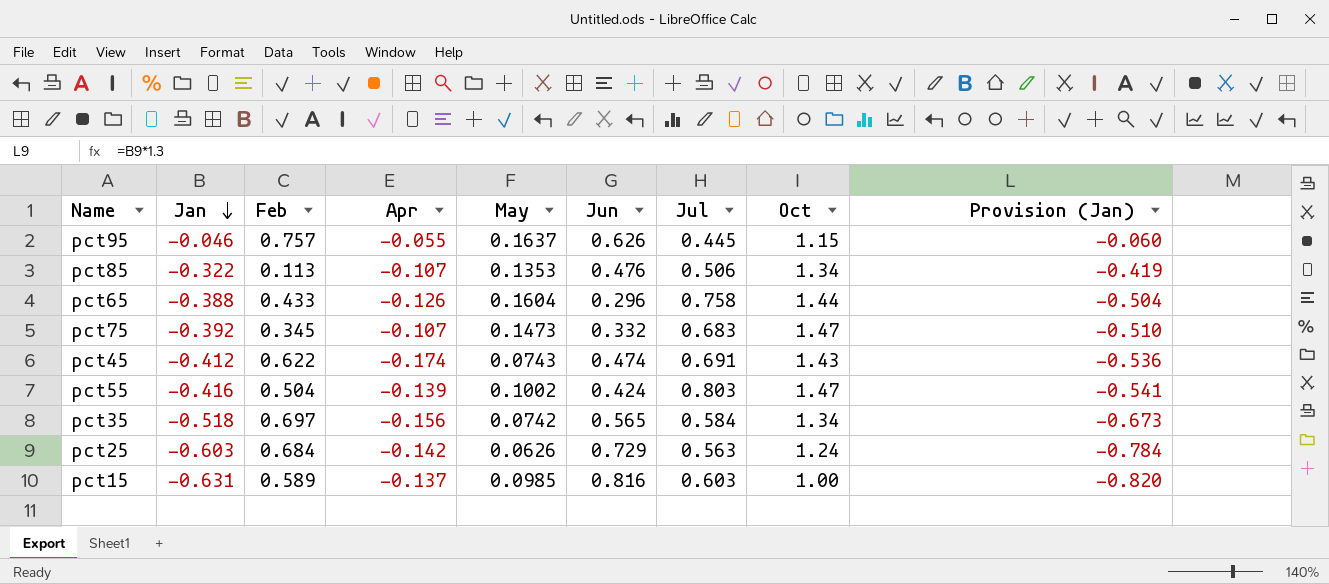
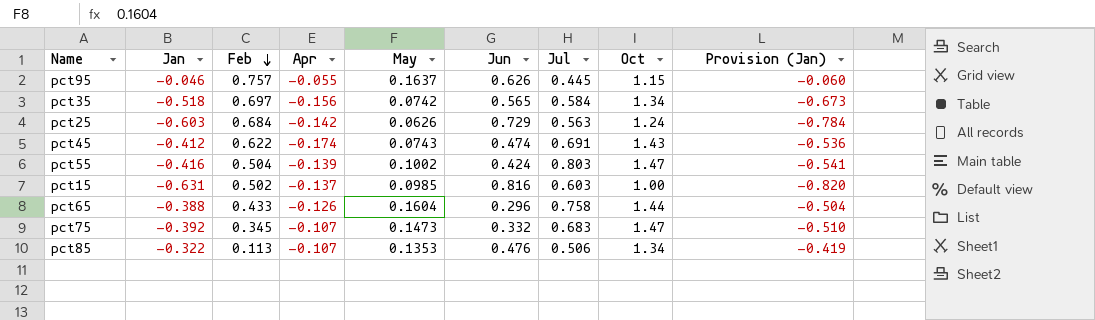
row order: Jan descending -> Feb descending
pct15 | Feb: 0.589 -> 0.502

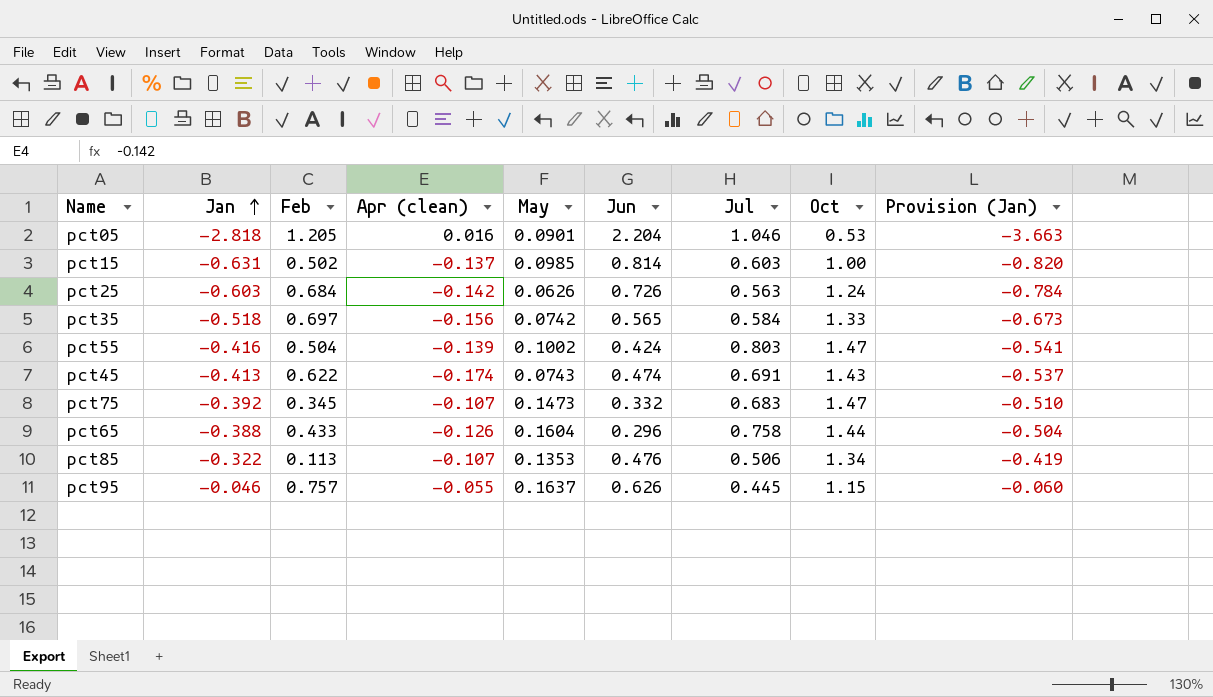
row order: Feb descending -> Jan ascending
column name: Apr -> Apr (clean)
row pct05: none -> -2.818 | 1.205 | 0.016 | 0.0901 | 2.204 | 1.046 | 0.53 | -3.663
pct15 | Jun: 0.816 -> 0.814
pct25 | Jun: 0.729 -> 0.726
pct35 | Oct: 1.34 -> 1.33
pct45 | Jan: -0.412 -> -0.413
pct45 | Provision (Jan): -0.536 -> -0.537

